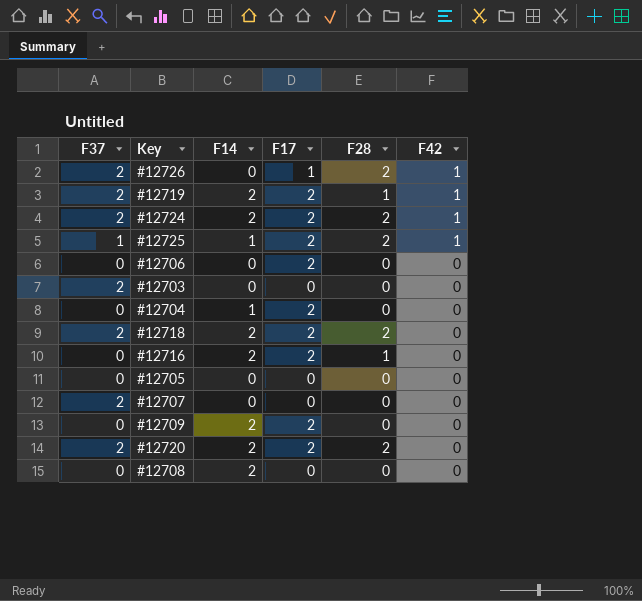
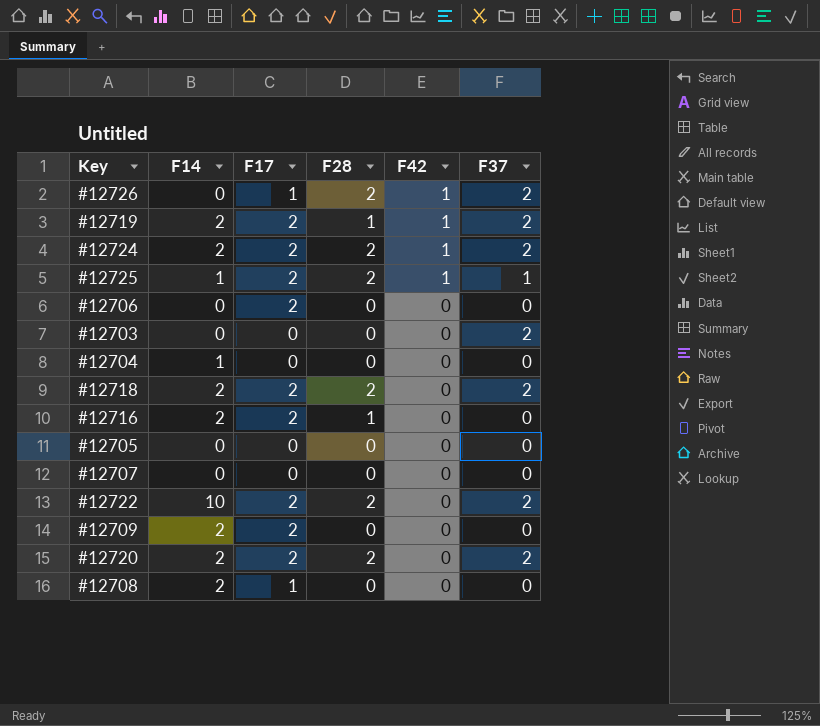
column F37 | position: 1 -> 6
#12704 | F17: 2 -> 0
#12707 | F37: 2 -> 0
row #12722: none -> 10 | 2 | 2 | 0 | 2
#12708 | F17: 0 -> 1

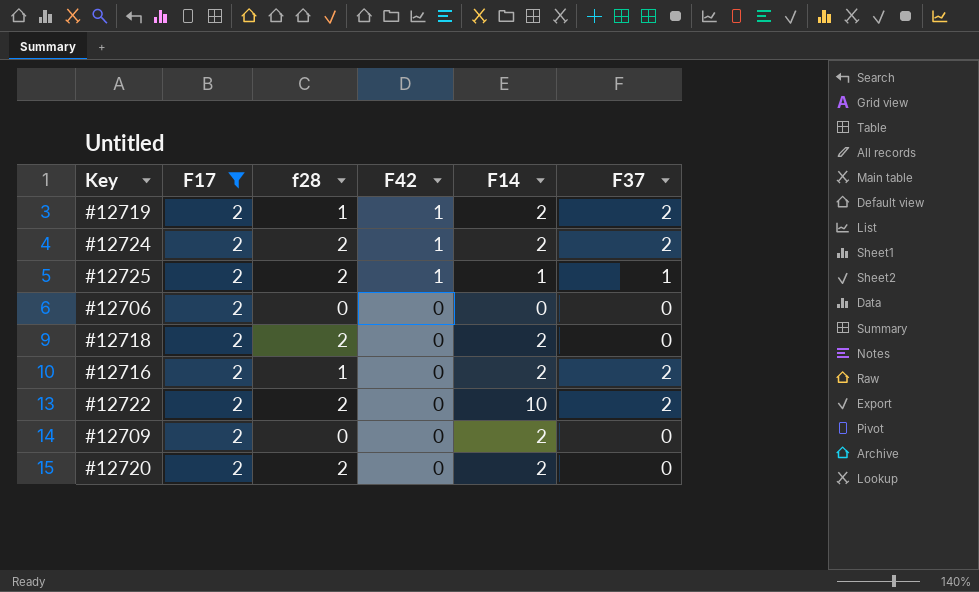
filter: none -> F17 = 2
column name: F28 -> f28
column F14 | position: 2 -> 5
#12718 | F37: 2 -> 0
#12716 | F37: 0 -> 2
#12720 | F37: 2 -> 0

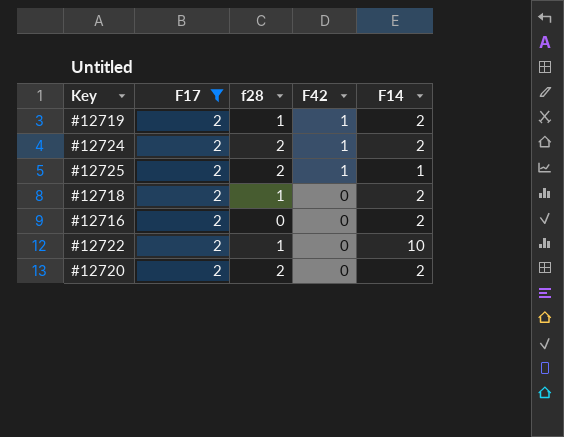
column F37 | position: 6 -> none
row #12706: 2 | 0 | 0 | 0 | 0 -> none
row #12709: 2 | 0 | 0 | 2 | 0 -> none
#12718 | f28: 2 -> 1
#12716 | f28: 1 -> 0
#12722 | f28: 2 -> 1

